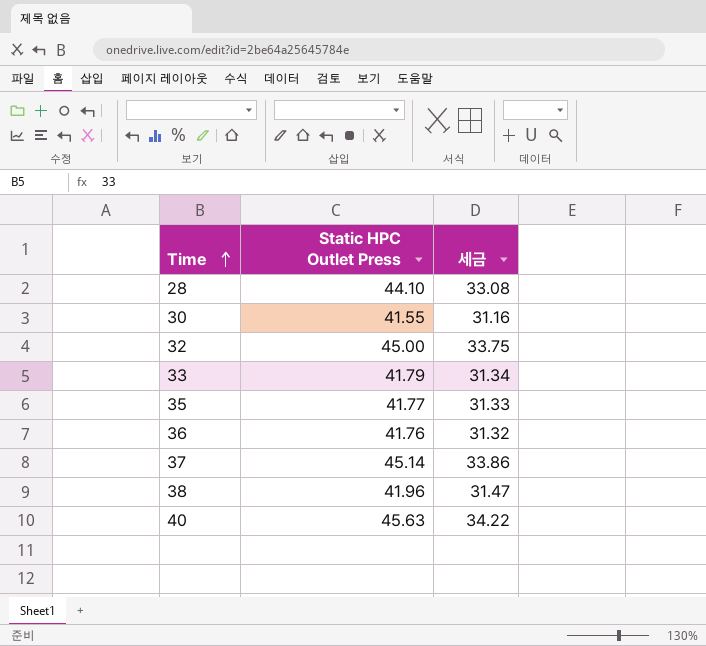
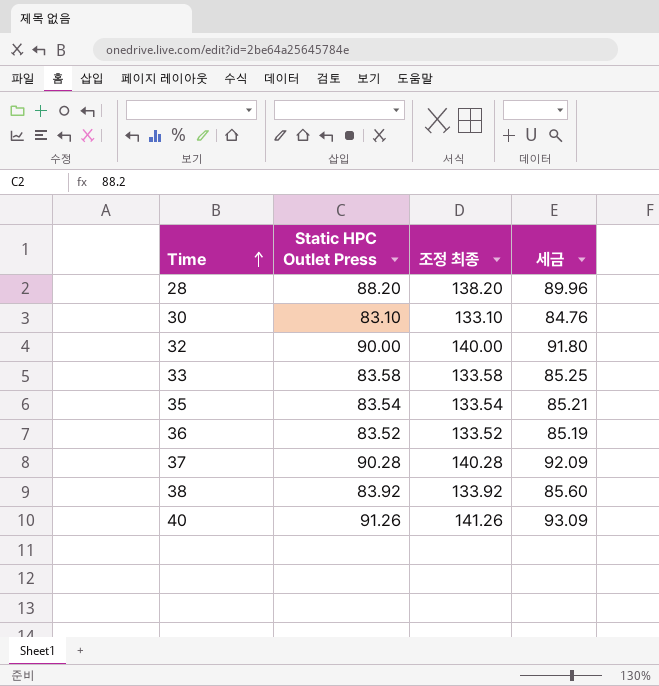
column 조정 최종 | formula: none -> [Static HPC Outlet Press] + 50
column 세금 | formula: [Static HPC Outlet Press] * 0.75 -> [Static HPC Outlet Press] * 1.02
28 | Static HPC Outlet Press: 44.10 -> 88.20
30 | Static HPC Outlet Press: 41.55 -> 83.10
32 | Static HPC Outlet Press: 45.00 -> 90.00
33 | Static HPC Outlet Press: 41.79 -> 83.58
35 | Static HPC Outlet Press: 41.77 -> 83.54
36 | Static HPC Outlet Press: 41.76 -> 83.52
37 | Static HPC Outlet Press: 45.14 -> 90.28
38 | Static HPC Outlet Press: 41.96 -> 83.92
40 | Static HPC Outlet Press: 45.63 -> 91.26

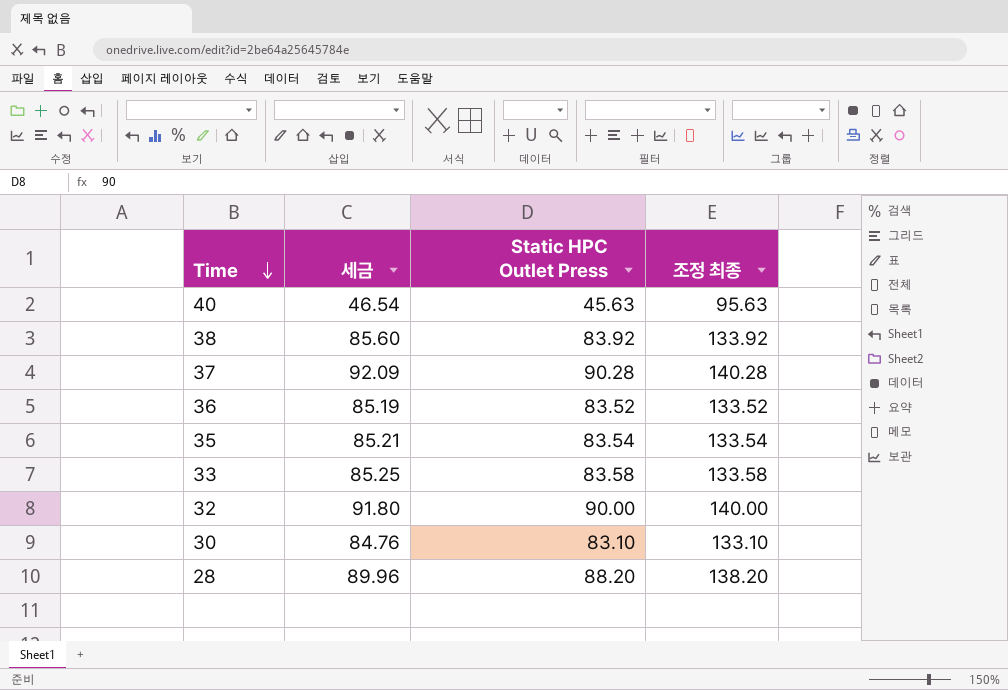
row order: Time ascending -> Time descending
column 세금 | position: 4 -> 2
40 | 세금: 93.09 -> 46.54
40 | Static HPC Outlet Press: 91.26 -> 45.63
40 | 조정 최종: 141.26 -> 95.63

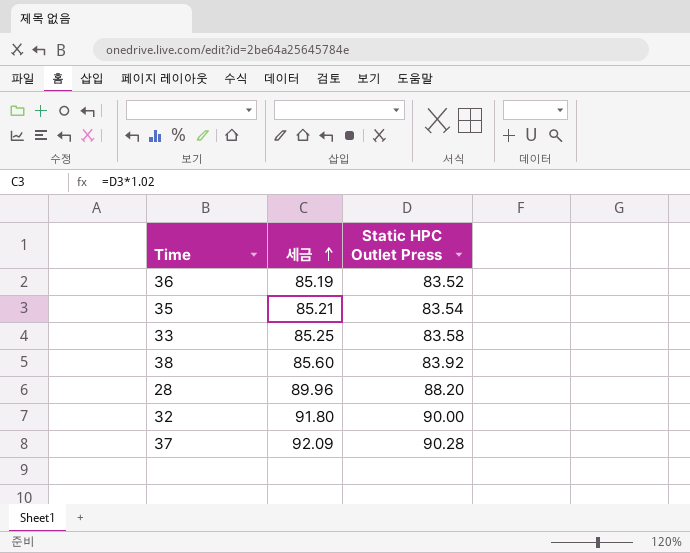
row order: Time descending -> 세금 ascending
column 조정 최종 | formula: [Static HPC Outlet Press] + 50 -> none
row 40: 46.54 | 45.63 | 95.63 -> none
row 30: 84.76 | 83.10 | 133.10 -> none

